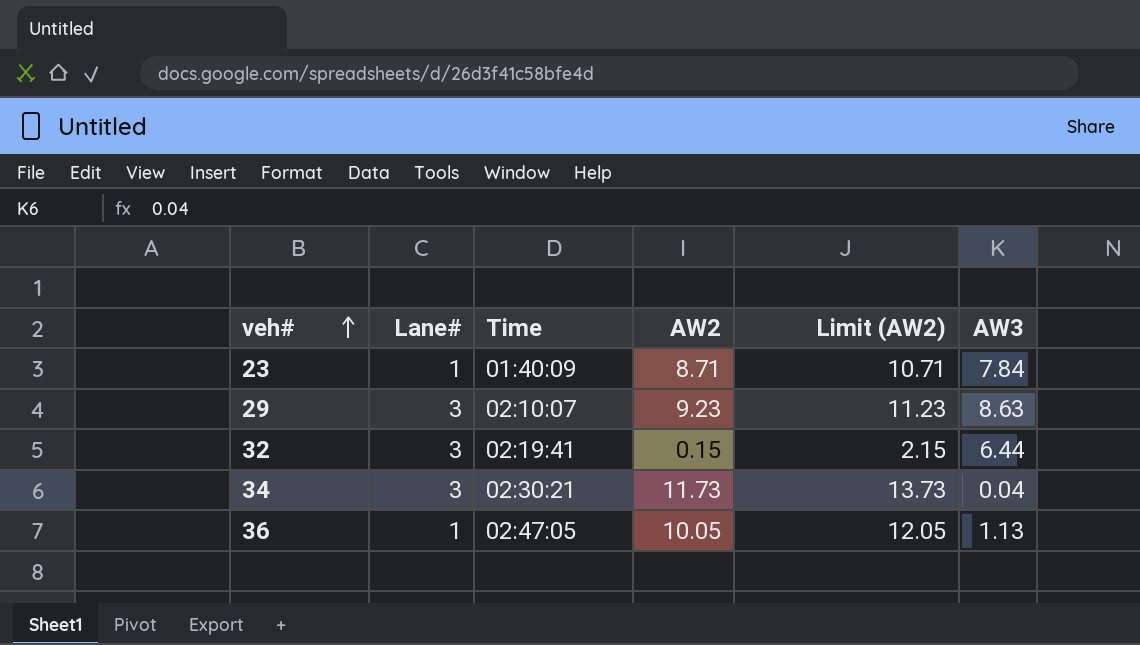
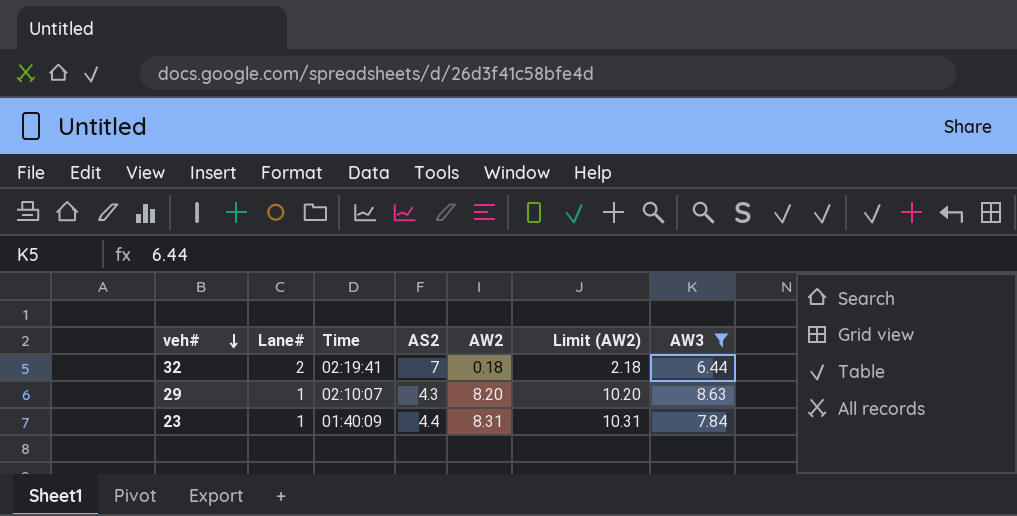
filter: none -> AW3 >= 6.44
row order: veh# ascending -> veh# descending
column AS2 | position: none -> 4
32 | Lane#: 3 -> 2
32 | AW2: 0.15 -> 0.18
32 | Limit (AW2): 2.15 -> 2.18
29 | Lane#: 3 -> 1
29 | AW2: 9.23 -> 8.20
29 | Limit (AW2): 11.23 -> 10.20
23 | AW2: 8.71 -> 8.31
23 | Limit (AW2): 10.71 -> 10.31

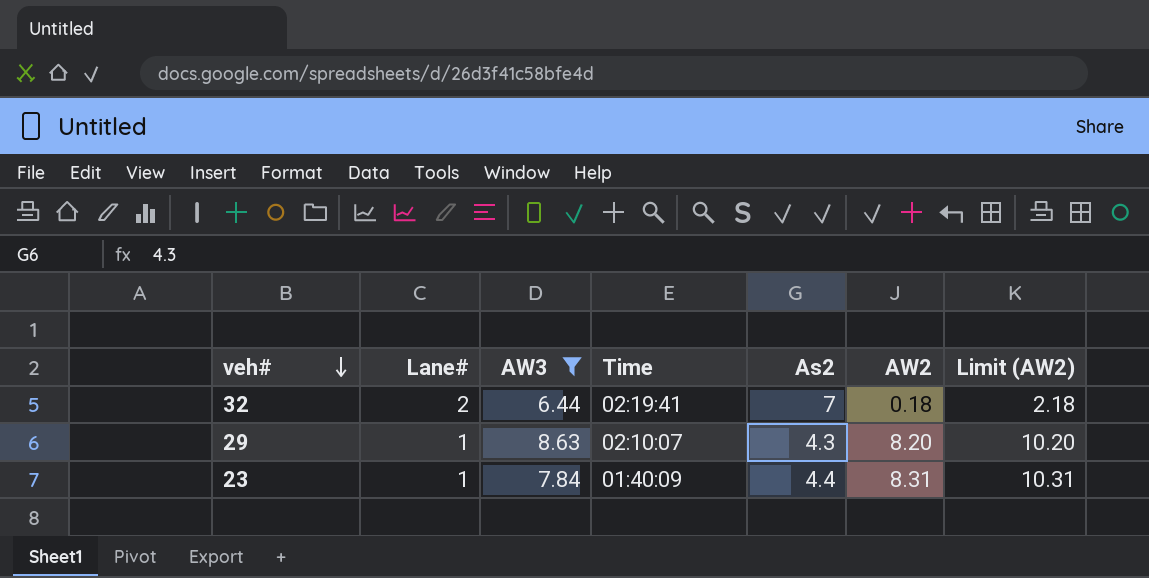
column AW3 | position: 7 -> 3
column name: AS2 -> As2

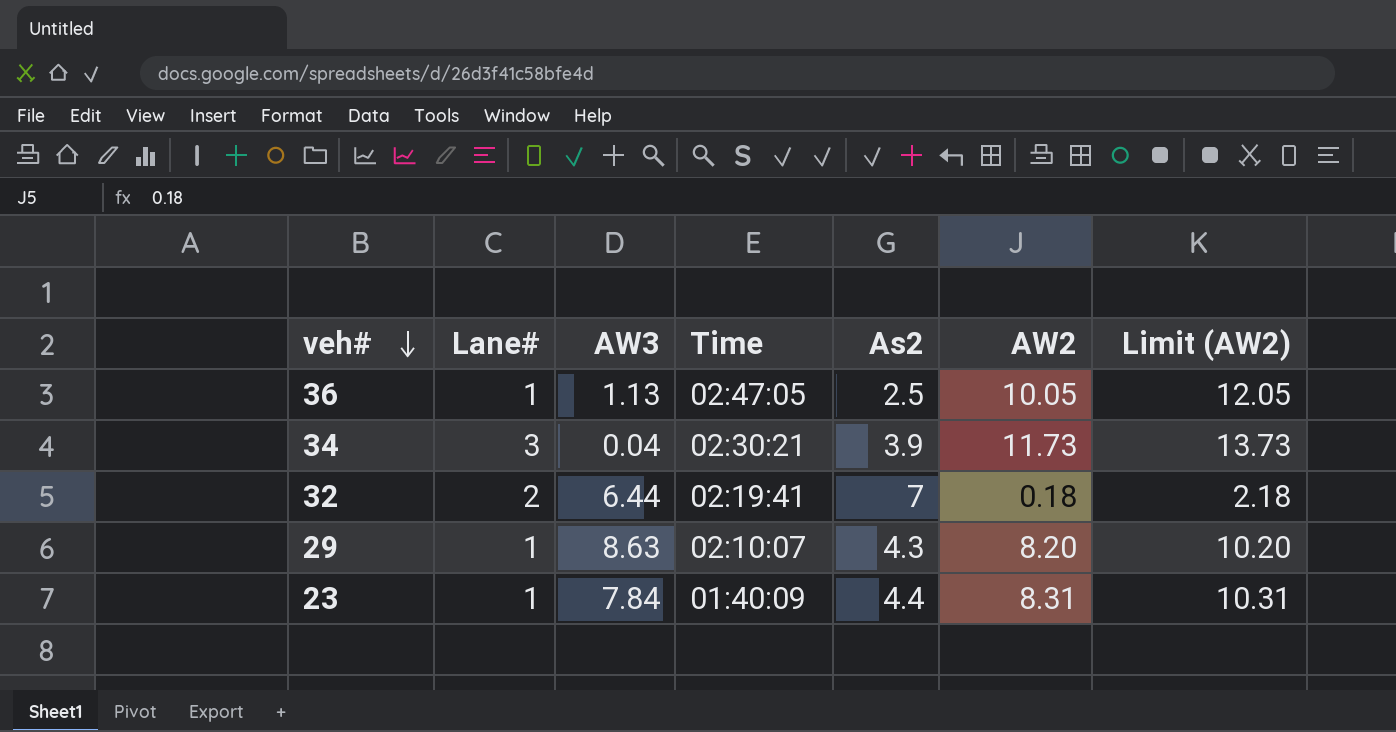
filter: AW3 >= 6.44 -> none

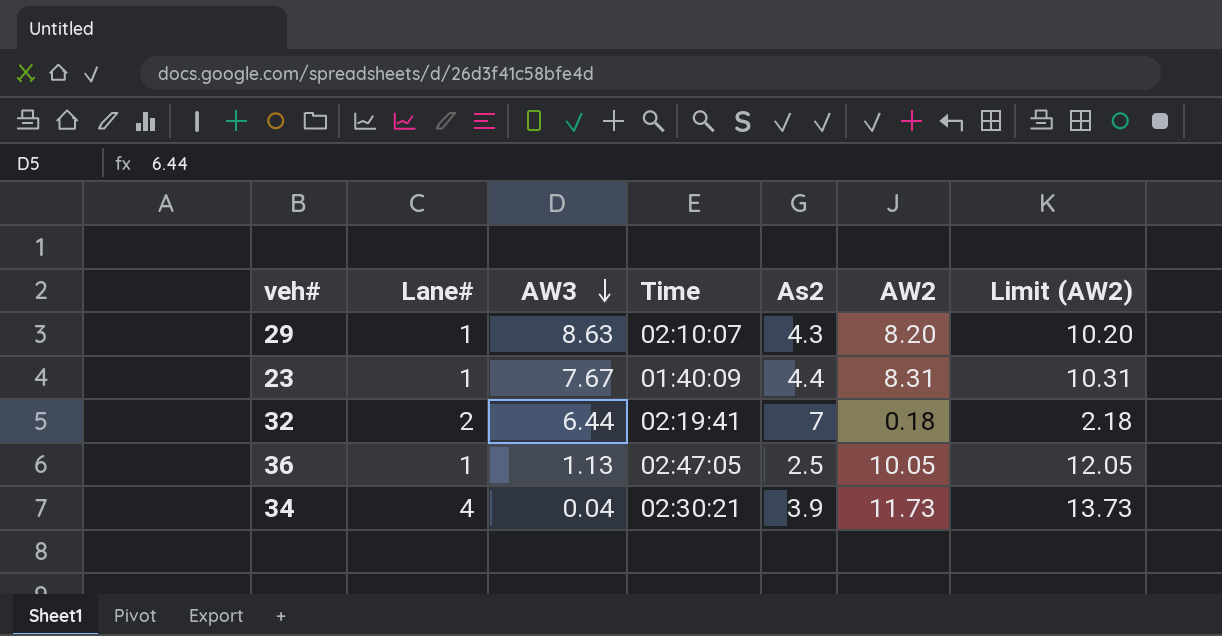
row order: veh# descending -> AW3 descending
23 | AW3: 7.84 -> 7.67
34 | Lane#: 3 -> 4

